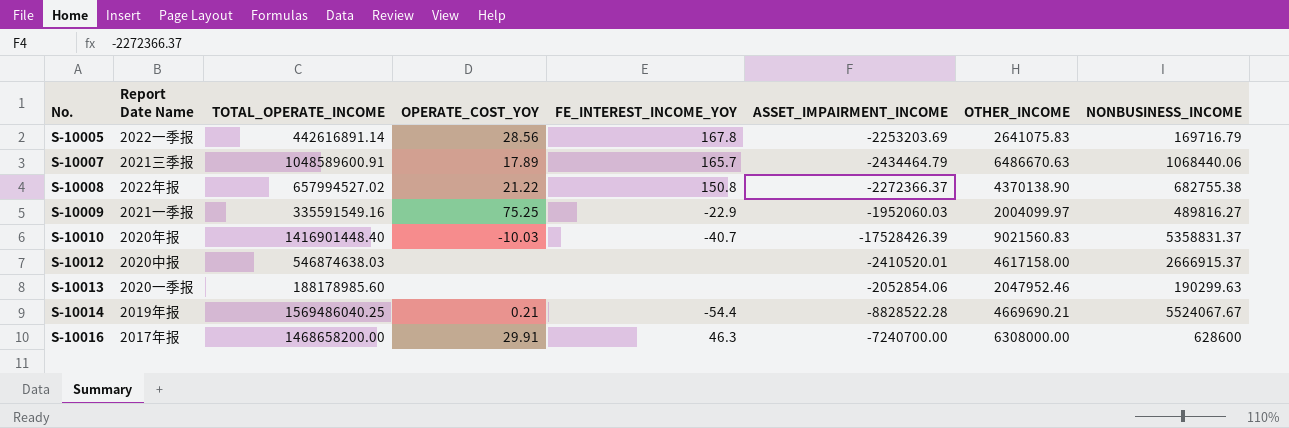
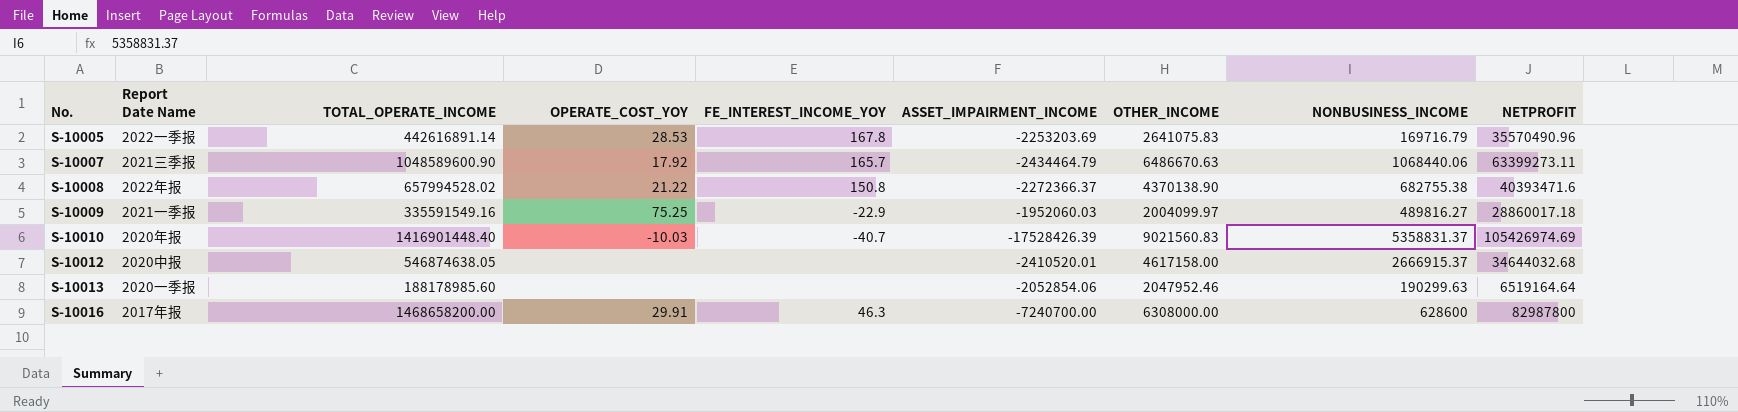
column NETPROFIT | position: none -> 9
row S-10014: 2019年报 | 1569486040.25 | 0.21 | -54.4 | -8828522.28 | 4669690.21 | 5524067.67 -> none
S-10005 | OPERATE_COST_YOY: 28.56 -> 28.53
S-10007 | TOTAL_OPERATE_INCOME: 1048589600.91 -> 1048589600.90
S-10007 | OPERATE_COST_YOY: 17.89 -> 17.92
S-10008 | TOTAL_OPERATE_INCOME: 657994527.02 -> 657994528.02
S-10012 | TOTAL_OPERATE_INCOME: 546874638.03 -> 546874638.05

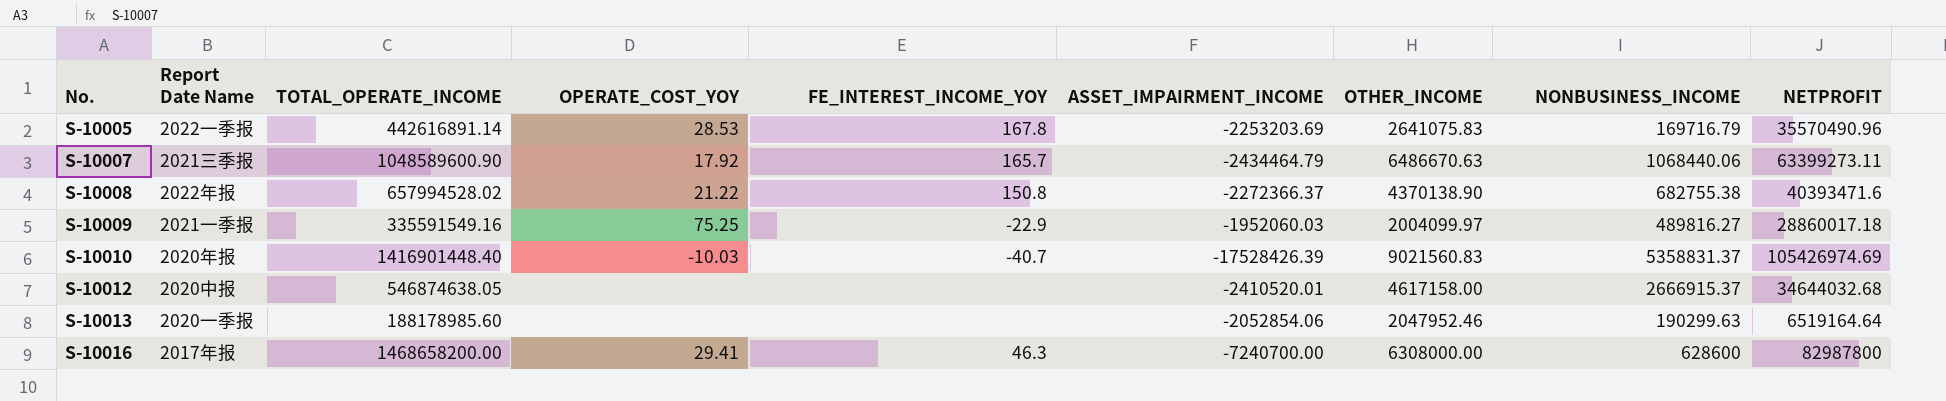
S-10016 | OPERATE_COST_YOY: 29.91 -> 29.41

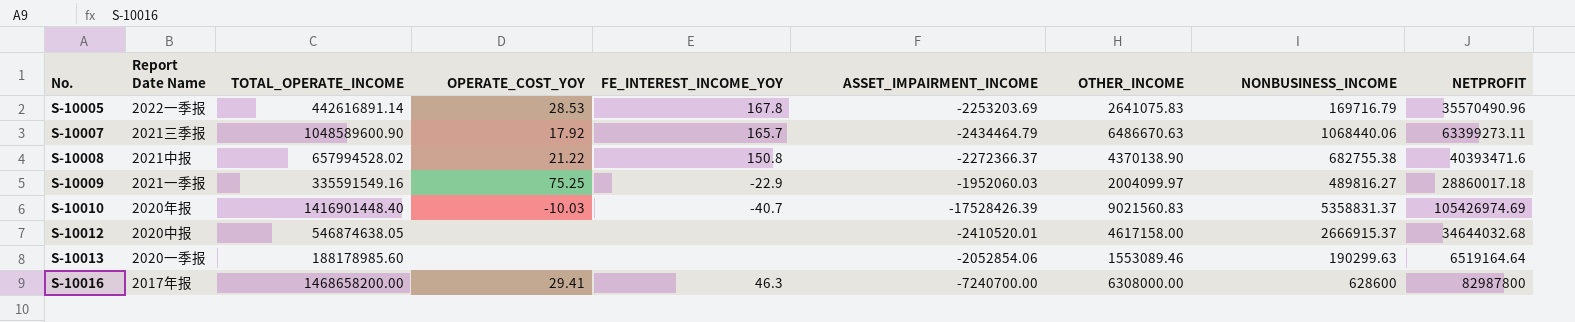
S-10008 | Report Date Name: 2022年报 -> 2021中报
S-10013 | OTHER_INCOME: 2047952.46 -> 1553089.46

